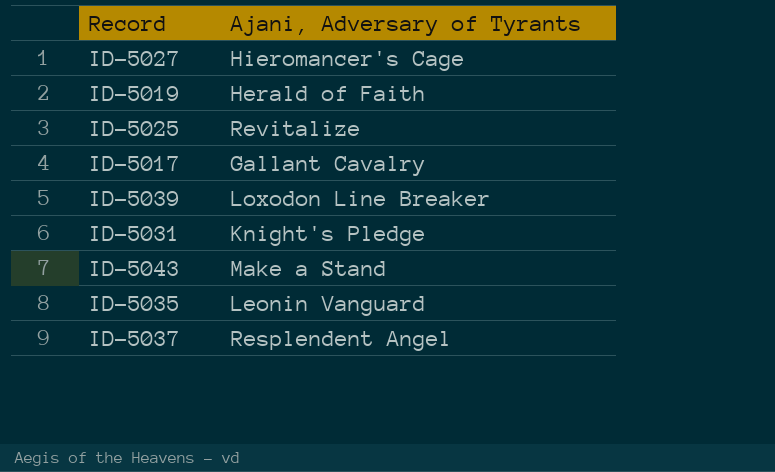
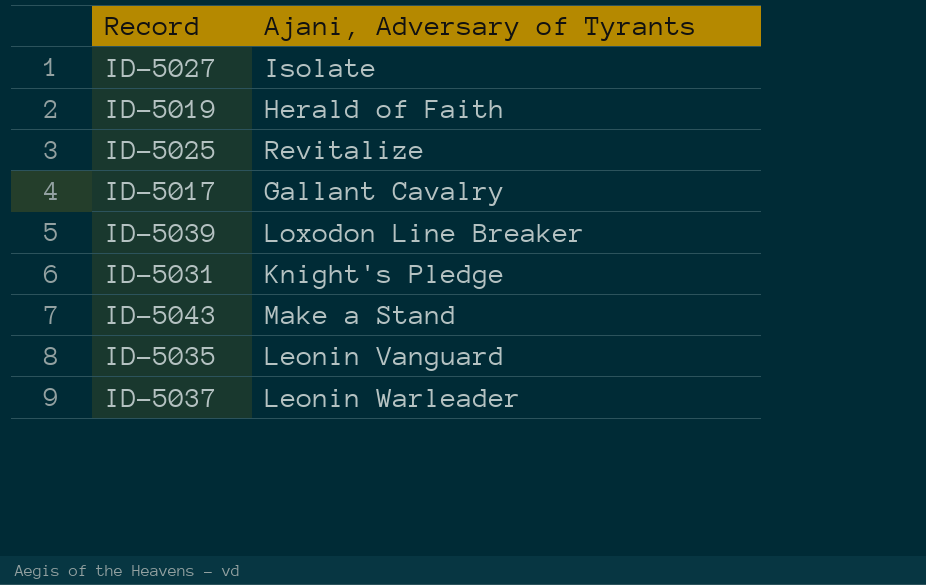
ID-5027 | Ajani, Adversary of Tyrants: Hieromancer's Cage -> Isolate
ID-5037 | Ajani, Adversary of Tyrants: Resplendent Angel -> Leonin Warleader

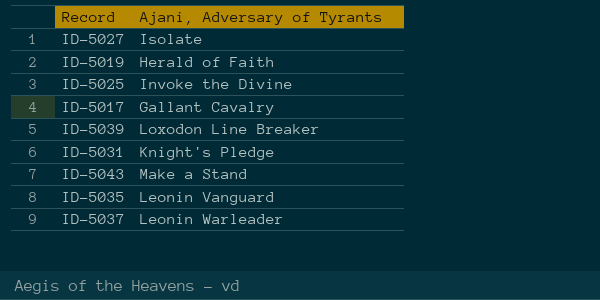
ID-5025 | Ajani, Adversary of Tyrants: Revitalize -> Invoke the Divine

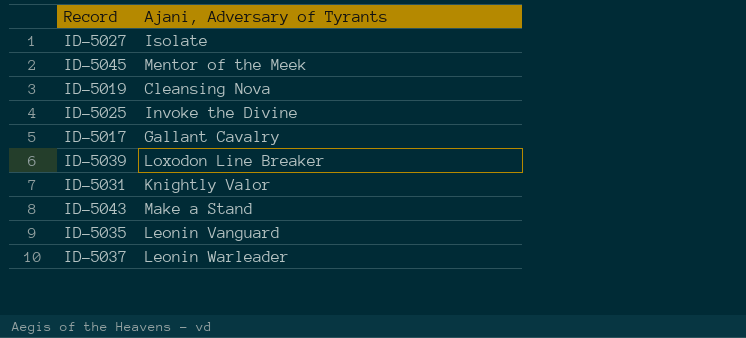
row ID-5045: none -> Mentor of the Meek
ID-5019 | Ajani, Adversary of Tyrants: Herald of Faith -> Cleansing Nova
ID-5031 | Ajani, Adversary of Tyrants: Knight's Pledge -> Knightly Valor

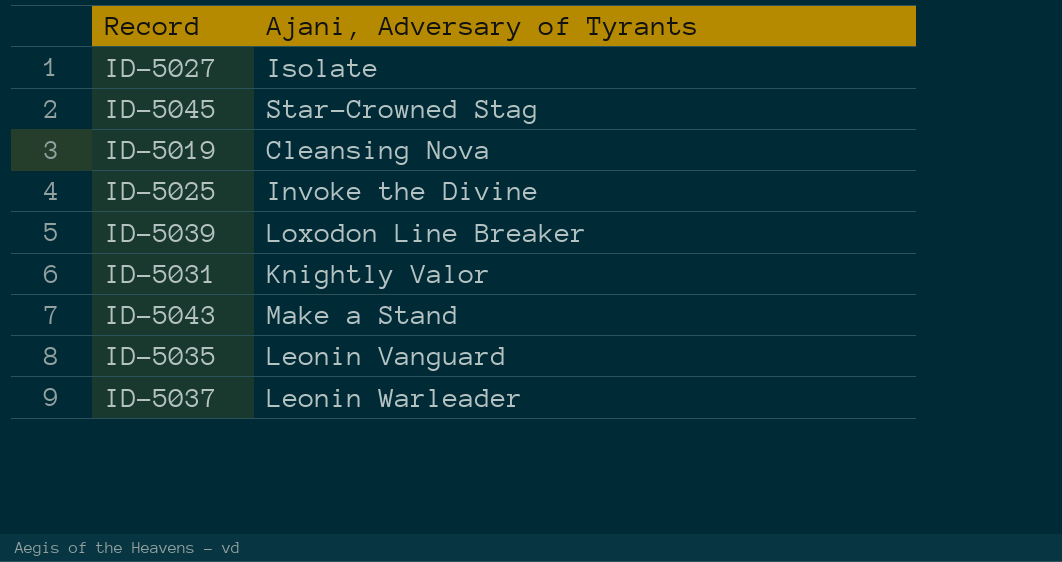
row ID-5017: Gallant Cavalry -> none
ID-5045 | Ajani, Adversary of Tyrants: Mentor of the Meek -> Star-Crowned Stag

